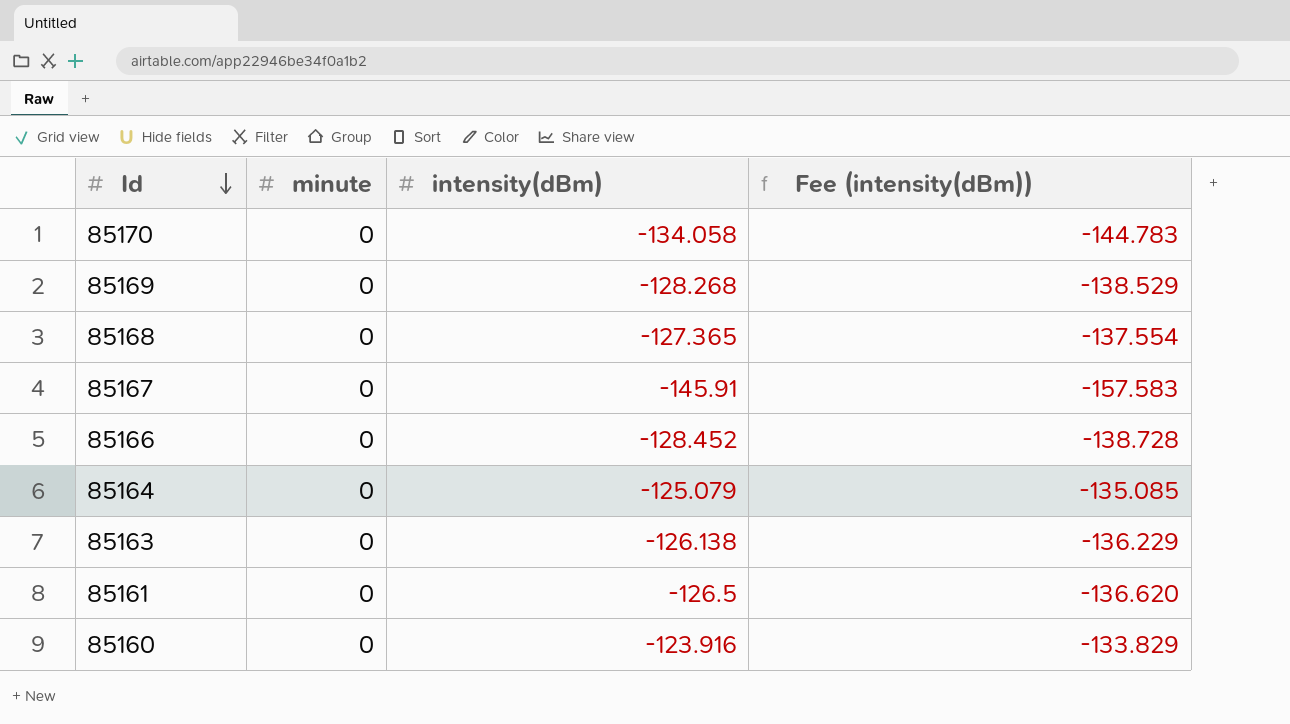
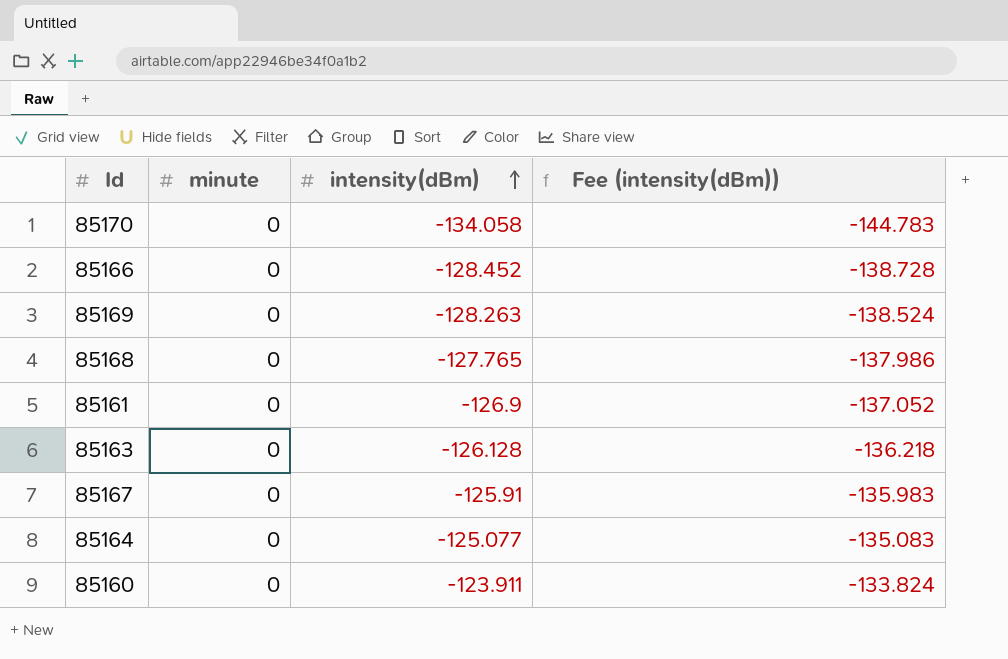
row order: Id descending -> intensity(dBm) ascending
85169 | intensity(dBm): -128.268 -> -128.263
85169 | Fee (intensity(dBm)): -138.529 -> -138.524
85168 | intensity(dBm): -127.365 -> -127.765
85168 | Fee (intensity(dBm)): -137.554 -> -137.986
85161 | intensity(dBm): -126.5 -> -126.9
85161 | Fee (intensity(dBm)): -136.620 -> -137.052
85163 | intensity(dBm): -126.138 -> -126.128
85163 | Fee (intensity(dBm)): -136.229 -> -136.218
85167 | intensity(dBm): -145.91 -> -125.91
85167 | Fee (intensity(dBm)): -157.583 -> -135.983
85164 | intensity(dBm): -125.079 -> -125.077
85164 | Fee (intensity(dBm)): -135.085 -> -135.083
85160 | intensity(dBm): -123.916 -> -123.911
85160 | Fee (intensity(dBm)): -133.829 -> -133.824

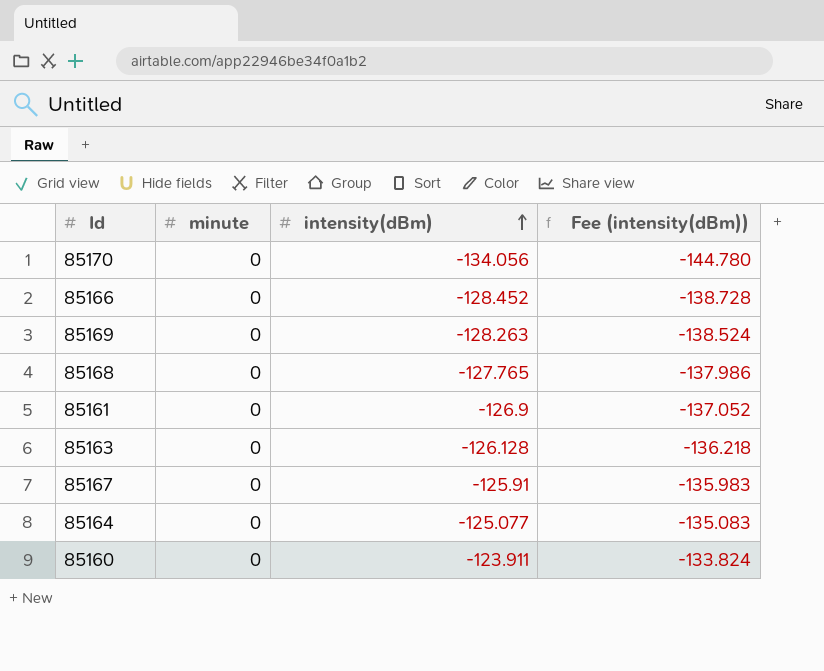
85170 | intensity(dBm): -134.058 -> -134.056
85170 | Fee (intensity(dBm)): -144.783 -> -144.780

